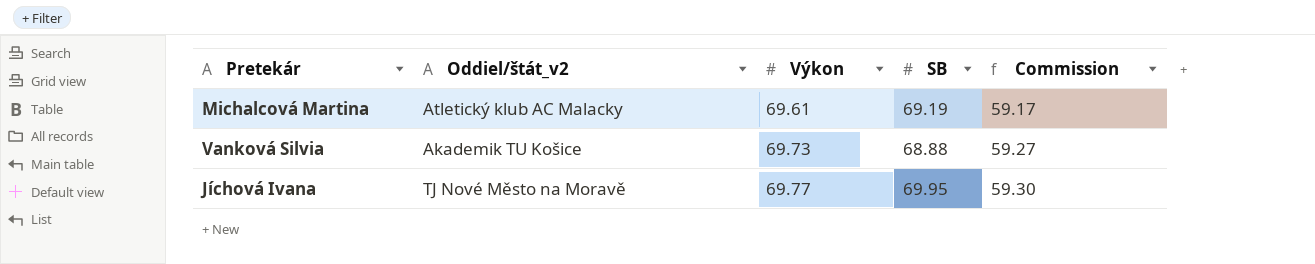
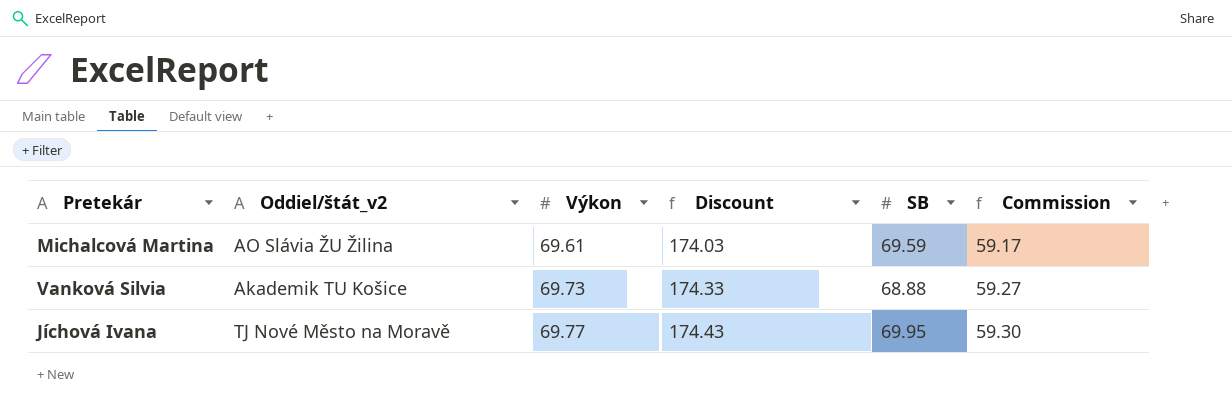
column Discount | formula: none -> [Výkon] * 2.5
Michalcová Martina | Oddiel/štát_v2: Atletický klub AC Malacky -> AO Slávia ŽU Žilina
Michalcová Martina | SB: 69.19 -> 69.59

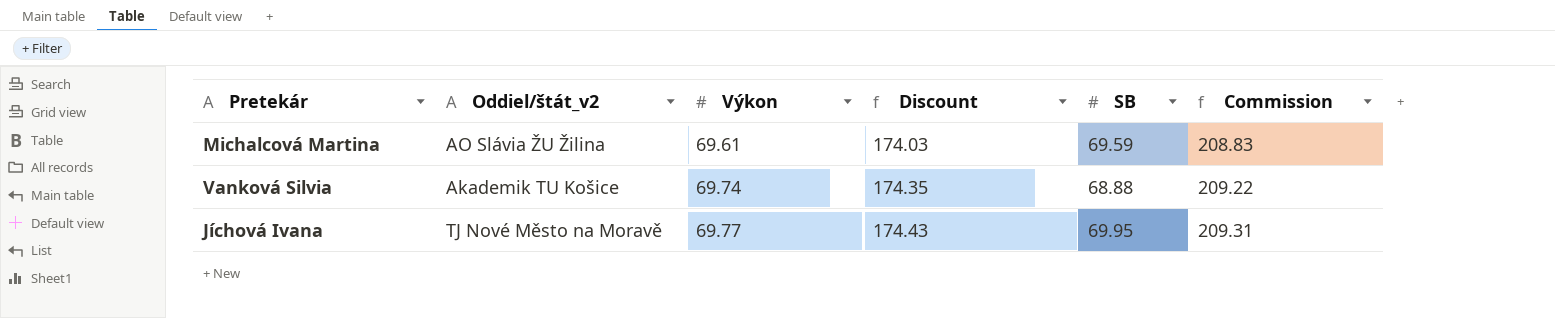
column Commission | formula: [Výkon] * 0.85 -> [Výkon] * 3
Vanková Silvia | Výkon: 69.73 -> 69.74
Vanková Silvia | Discount: 174.33 -> 174.35

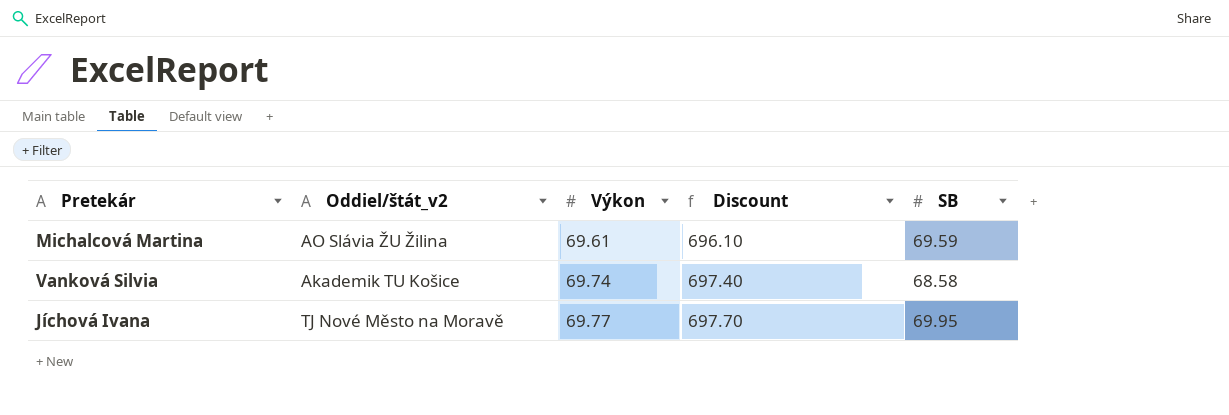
column Commission | formula: [Výkon] * 3 -> none
column Discount | formula: [Výkon] * 2.5 -> [Výkon] * 10
Vanková Silvia | SB: 68.88 -> 68.58

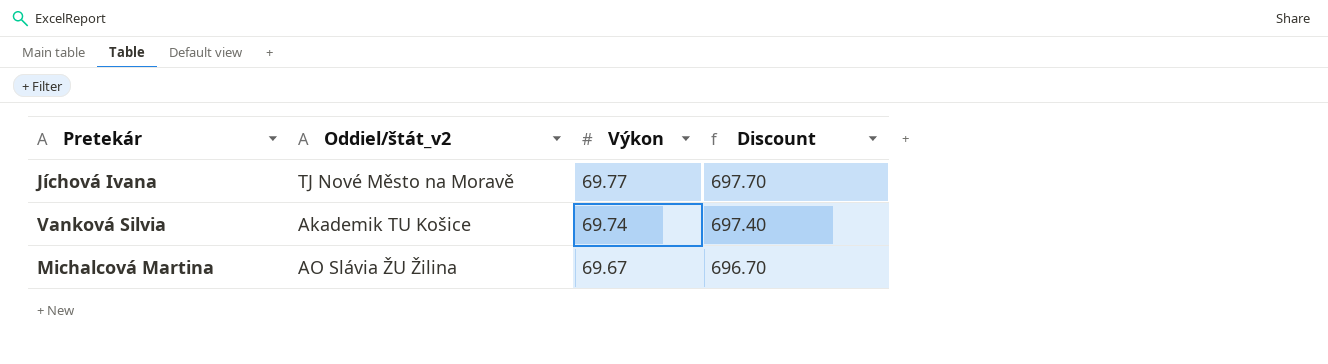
row order: Výkon ascending -> Výkon descending
column SB | position: 5 -> none
Michalcová Martina | Výkon: 69.61 -> 69.67
Michalcová Martina | Discount: 696.10 -> 696.70

